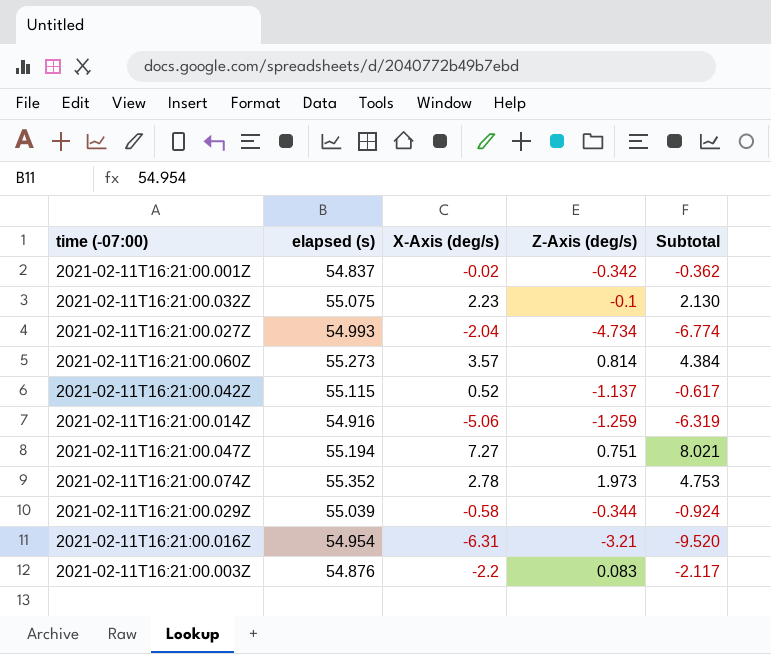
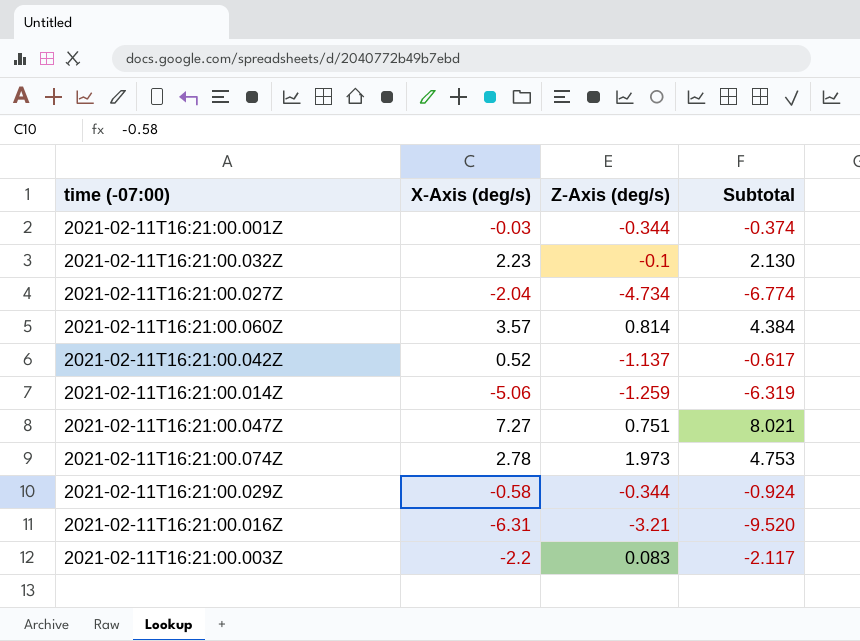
column elapsed (s) | position: 2 -> none
2021-02-11T16:21:00.001Z | X-Axis (deg/s): -0.02 -> -0.03
2021-02-11T16:21:00.001Z | Z-Axis (deg/s): -0.342 -> -0.344
2021-02-11T16:21:00.001Z | Subtotal: -0.362 -> -0.374

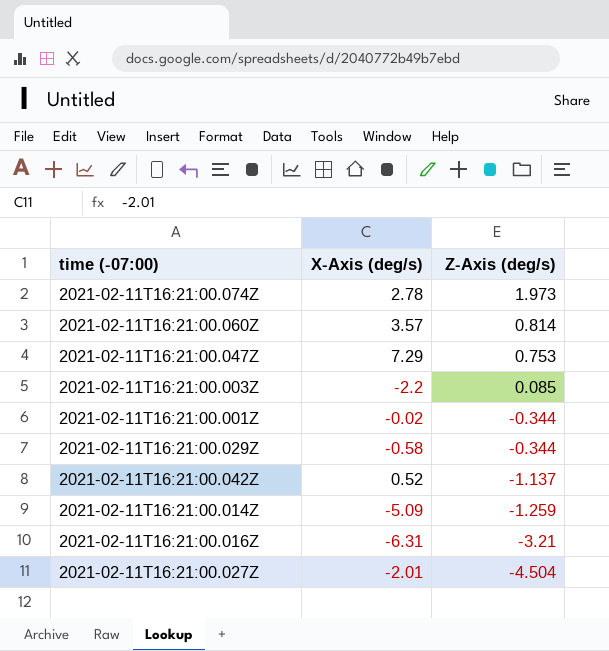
row order: none -> Z-Axis (deg/s) descending
column Subtotal | formula: [X-Axis (deg/s)] + [Z-Axis (deg/s)] -> none
row 2021-02-11T16:21:00.032Z: 2.23 | -0.1 | 2.130 -> none
2021-02-11T16:21:00.047Z | X-Axis (deg/s): 7.27 -> 7.29
2021-02-11T16:21:00.047Z | Z-Axis (deg/s): 0.751 -> 0.753
2021-02-11T16:21:00.003Z | Z-Axis (deg/s): 0.083 -> 0.085
2021-02-11T16:21:00.001Z | X-Axis (deg/s): -0.03 -> -0.02
2021-02-11T16:21:00.014Z | X-Axis (deg/s): -5.06 -> -5.09
2021-02-11T16:21:00.027Z | X-Axis (deg/s): -2.04 -> -2.01
2021-02-11T16:21:00.027Z | Z-Axis (deg/s): -4.734 -> -4.504

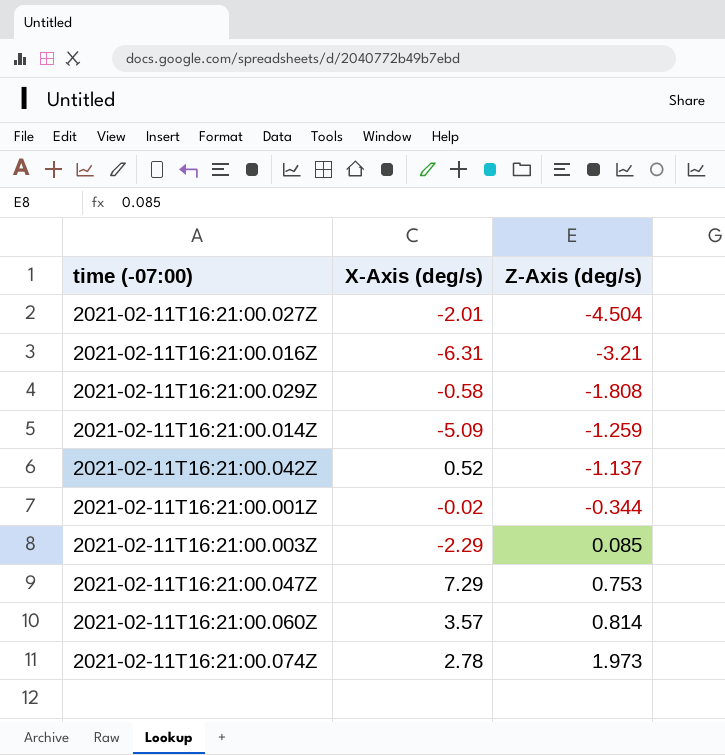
row order: Z-Axis (deg/s) descending -> Z-Axis (deg/s) ascending
2021-02-11T16:21:00.029Z | Z-Axis (deg/s): -0.344 -> -1.808
2021-02-11T16:21:00.003Z | X-Axis (deg/s): -2.2 -> -2.29

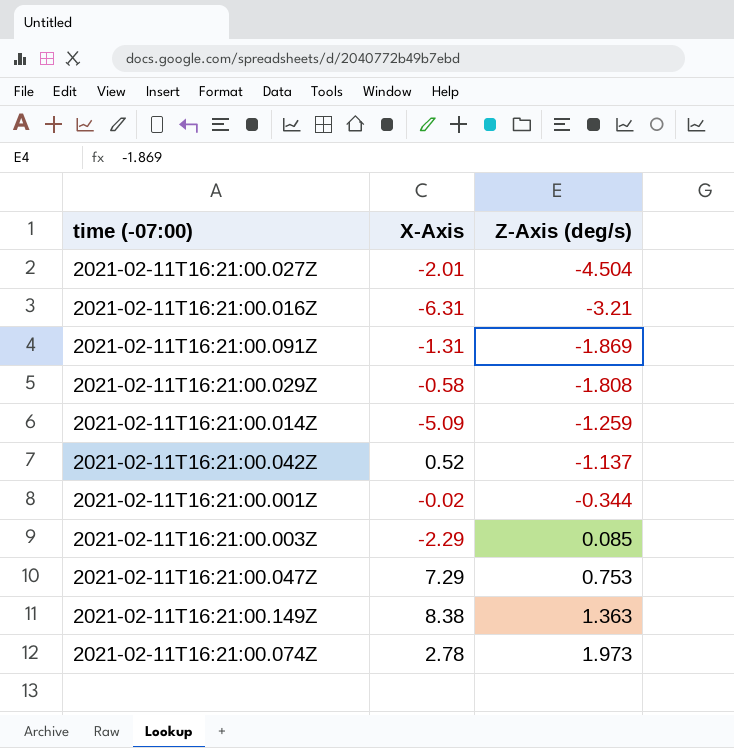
column name: X-Axis (deg/s) -> X-Axis
row 2021-02-11T16:21:00.060Z: 3.57 | 0.814 -> none
row 2021-02-11T16:21:00.091Z: none -> -1.31 | -1.869
row 2021-02-11T16:21:00.149Z: none -> 8.38 | 1.363

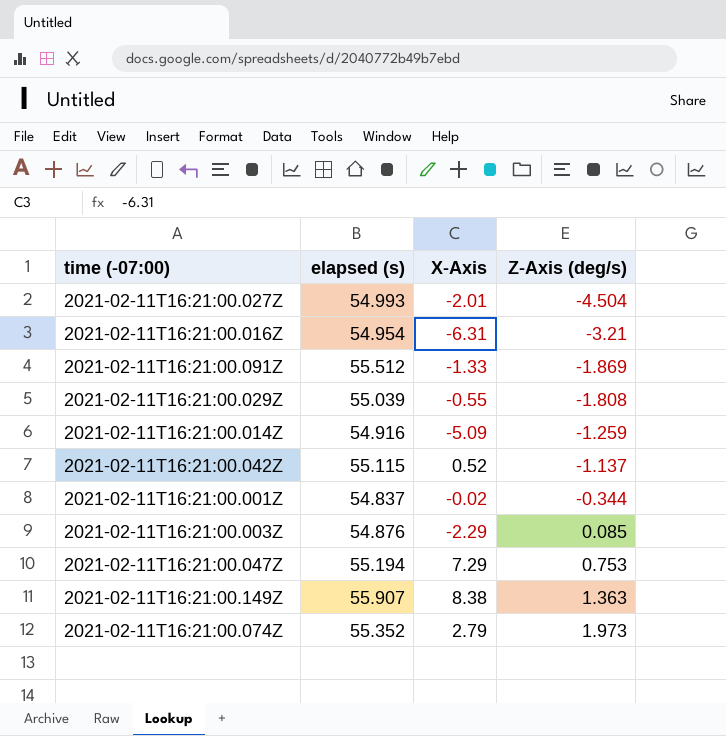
column elapsed (s) | position: none -> 2
2021-02-11T16:21:00.091Z | X-Axis: -1.31 -> -1.33
2021-02-11T16:21:00.029Z | X-Axis: -0.58 -> -0.55
2021-02-11T16:21:00.074Z | X-Axis: 2.78 -> 2.79

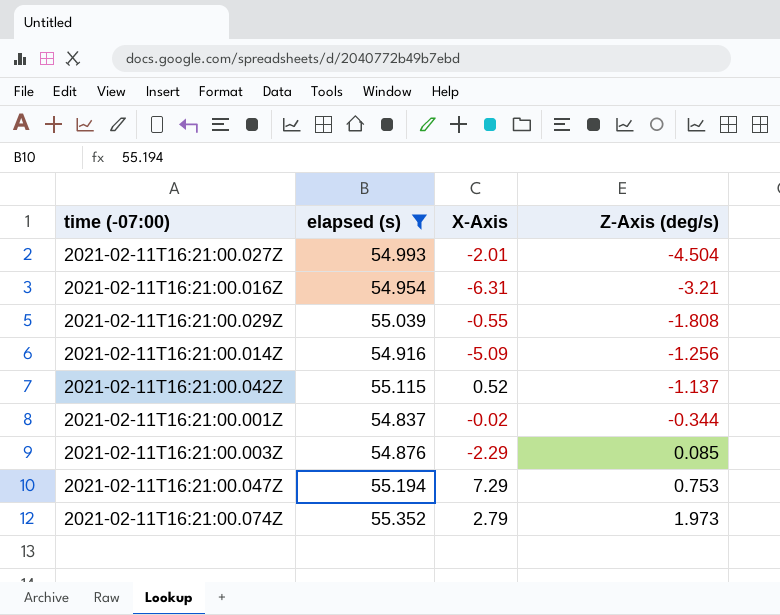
filter: none -> elapsed (s) <= 55.352
2021-02-11T16:21:00.014Z | Z-Axis (deg/s): -1.259 -> -1.256

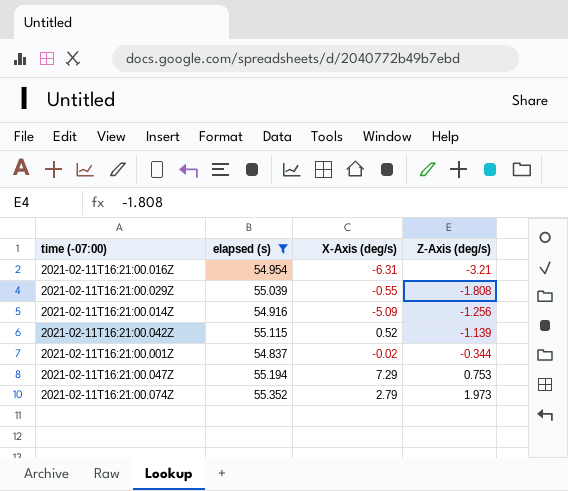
column name: X-Axis -> X-Axis (deg/s)
row 2021-02-11T16:21:00.027Z: 54.993 | -2.01 | -4.504 -> none
row 2021-02-11T16:21:00.003Z: 54.876 | -2.29 | 0.085 -> none
2021-02-11T16:21:00.042Z | Z-Axis (deg/s): -1.137 -> -1.139

